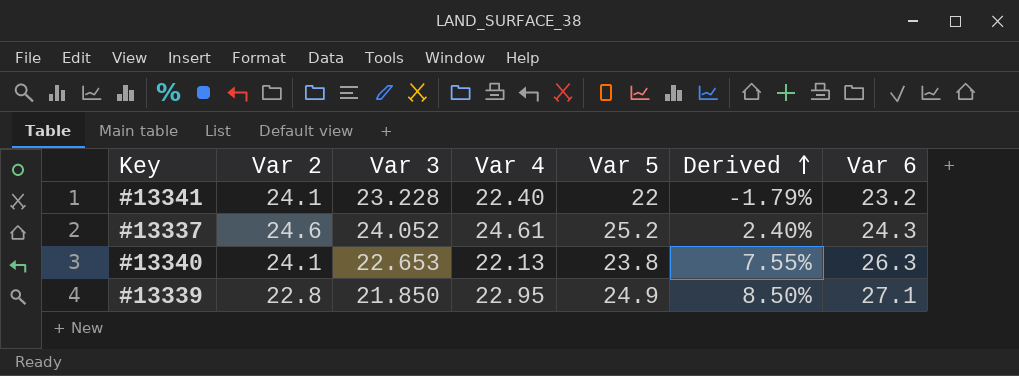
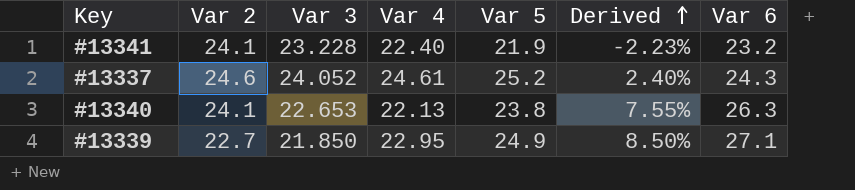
#13341 | Var 5: 22 -> 21.9
#13341 | Derived: -1.79% -> -2.23%
#13339 | Var 2: 22.8 -> 22.7

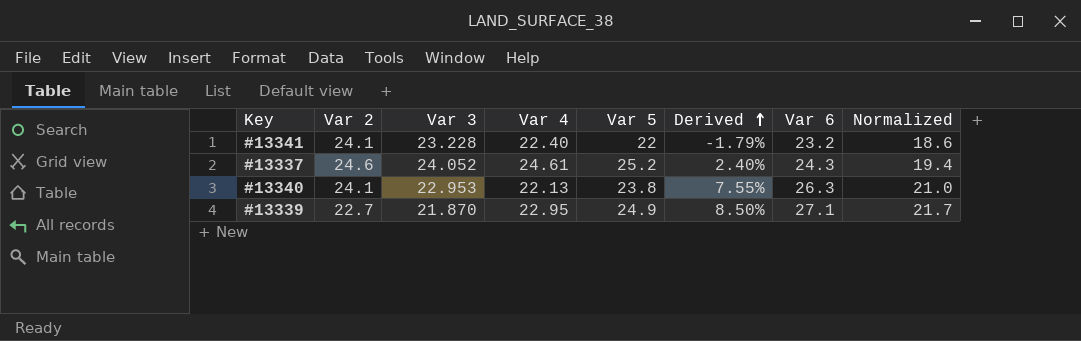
column Normalized | formula: none -> [Var 6] * 0.8
#13341 | Var 5: 21.9 -> 22
#13341 | Derived: -2.23% -> -1.79%
#13340 | Var 3: 22.653 -> 22.953
#13339 | Var 3: 21.850 -> 21.870

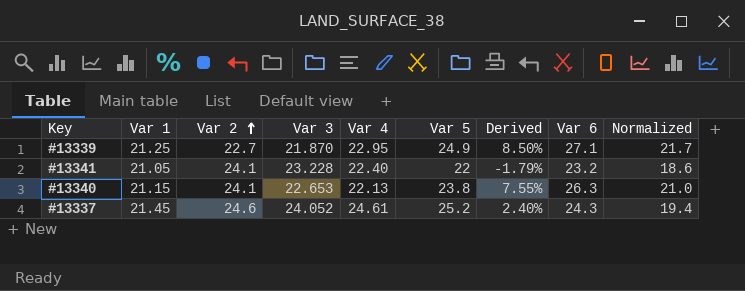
row order: Derived ascending -> Var 2 ascending
column Var 1 | position: none -> 2
#13340 | Var 3: 22.953 -> 22.653

